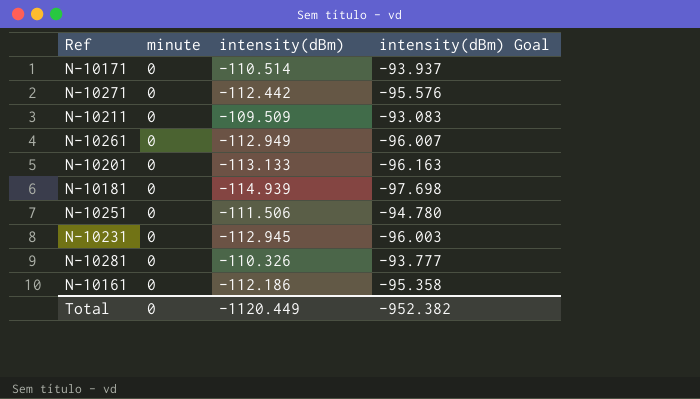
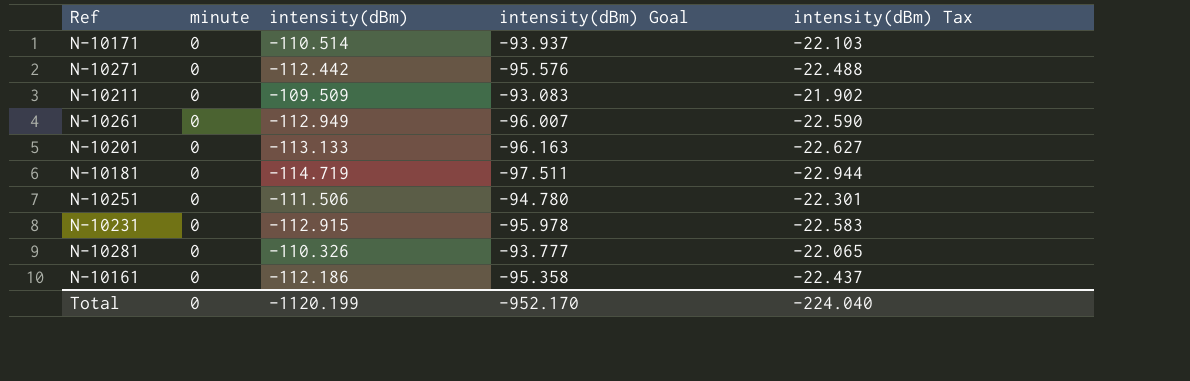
column intensity(dBm) Tax | formula: none -> [intensity(dBm)] * 0.2
N-10181 | intensity(dBm): -114.939 -> -114.719
N-10181 | intensity(dBm) Goal: -97.698 -> -97.511
N-10231 | intensity(dBm): -112.945 -> -112.915
N-10231 | intensity(dBm) Goal: -96.003 -> -95.978
Total | intensity(dBm): -1120.449 -> -1120.199
Total | intensity(dBm) Goal: -952.382 -> -952.170

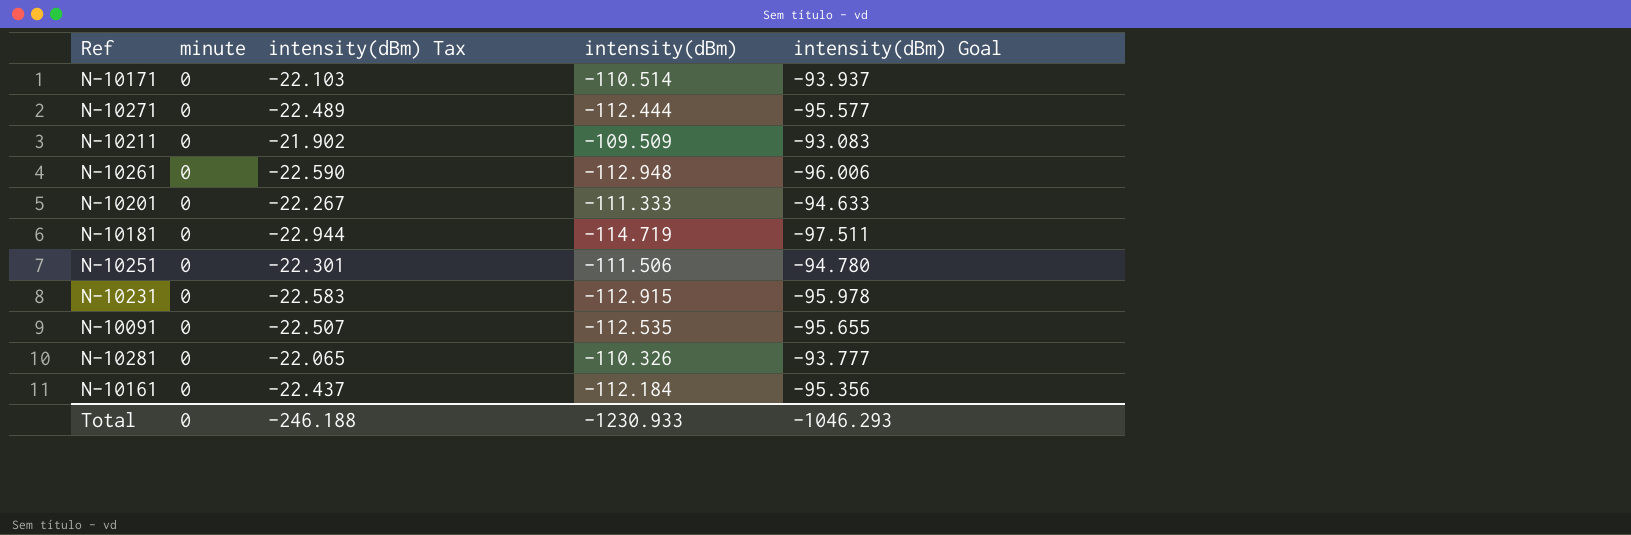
column intensity(dBm) Tax | position: 5 -> 3
N-10271 | intensity(dBm) Tax: -22.488 -> -22.489
N-10271 | intensity(dBm): -112.442 -> -112.444
N-10271 | intensity(dBm) Goal: -95.576 -> -95.577
N-10261 | intensity(dBm): -112.949 -> -112.948
N-10261 | intensity(dBm) Goal: -96.007 -> -96.006
N-10201 | intensity(dBm) Tax: -22.627 -> -22.267
N-10201 | intensity(dBm): -113.133 -> -111.333
N-10201 | intensity(dBm) Goal: -96.163 -> -94.633
row N-10091: none -> 0 | -22.507 | -112.535 | -95.655
N-10161 | intensity(dBm): -112.186 -> -112.184
N-10161 | intensity(dBm) Goal: -95.358 -> -95.356
Total | intensity(dBm) Tax: -224.040 -> -246.188
Total | intensity(dBm): -1120.199 -> -1230.933
Total | intensity(dBm) Goal: -952.170 -> -1046.293

